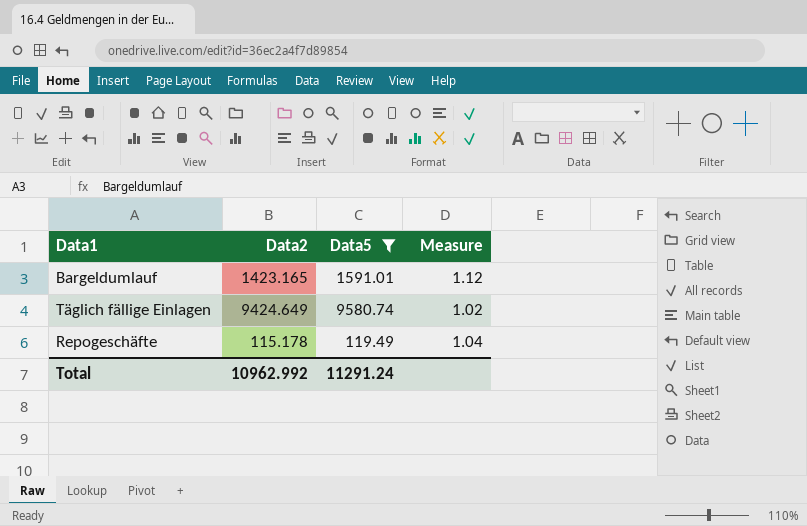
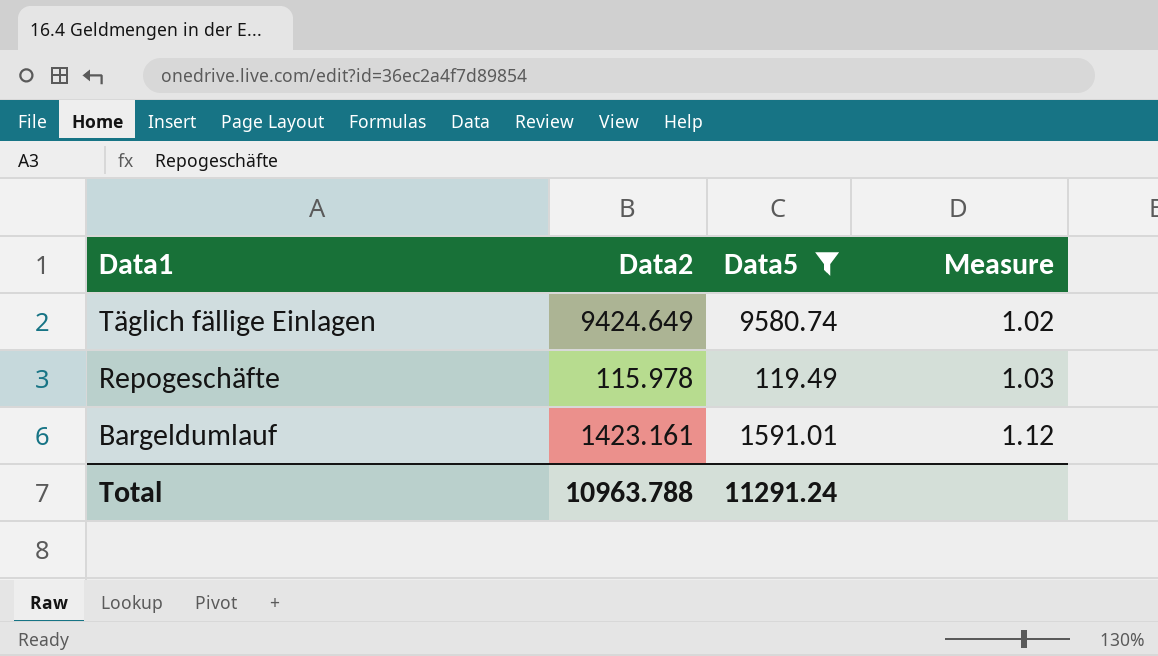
row order: none -> Data1 descending
Repogeschäfte | Data2: 115.178 -> 115.978
Repogeschäfte | Measure: 1.04 -> 1.03
Bargeldumlauf | Data2: 1423.165 -> 1423.161
Total | Data2: 10962.992 -> 10963.788

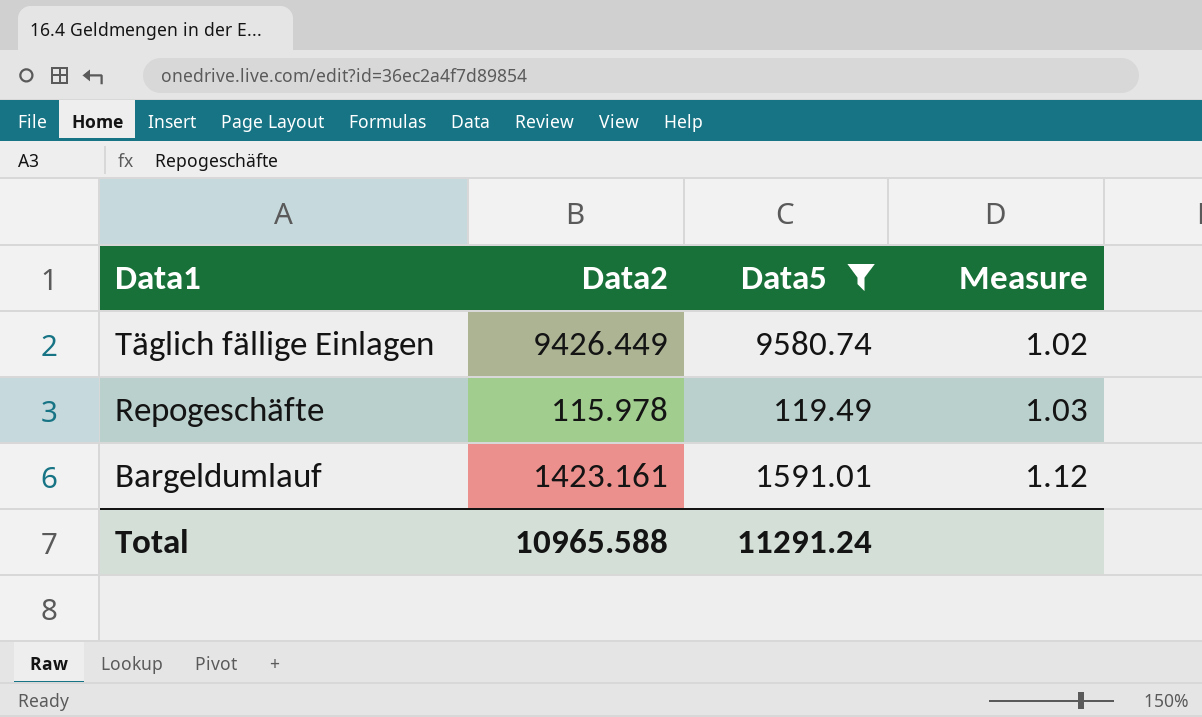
Täglich fällige Einlagen | Data2: 9424.649 -> 9426.449
Total | Data2: 10963.788 -> 10965.588

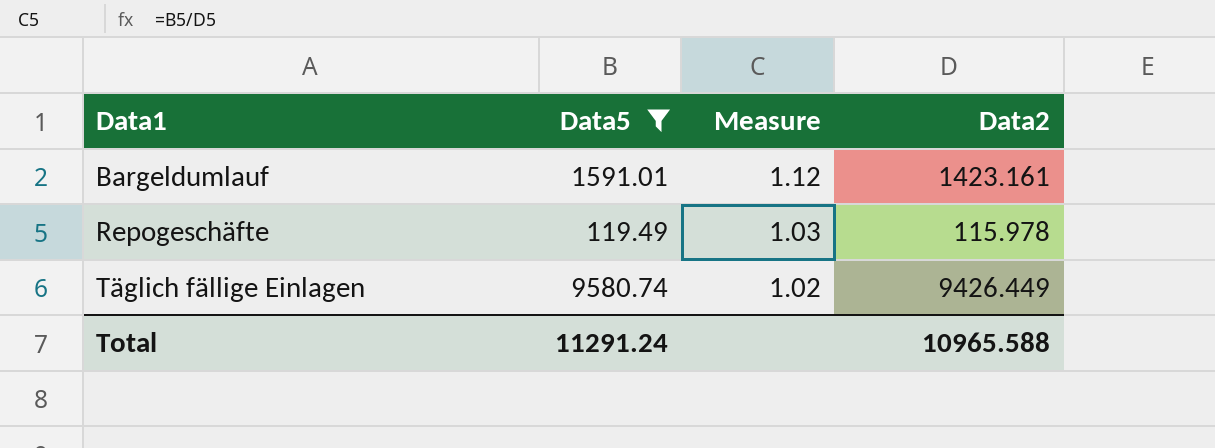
row order: Data1 descending -> Data1 ascending
column Data2 | position: 2 -> 4

